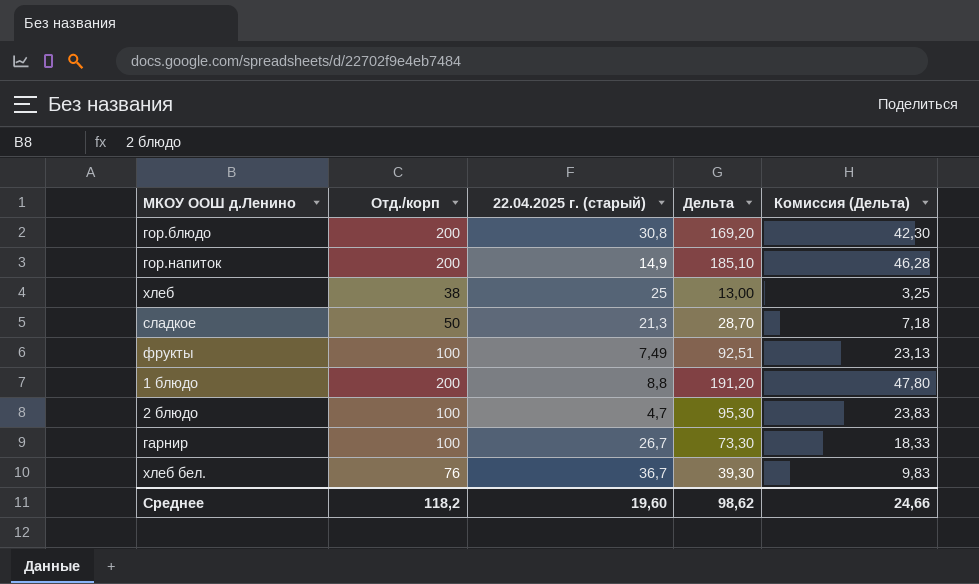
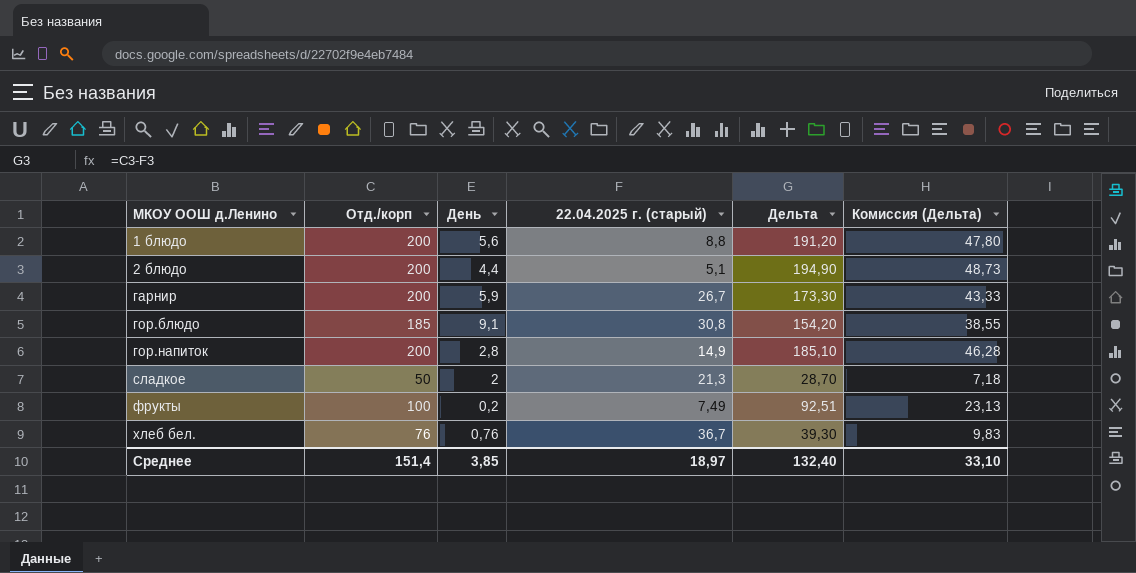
row order: none -> МКОУ ООШ д.Ленино ascending
column День | position: none -> 3
row хлеб: 38 | 25 | 13,00 | 3,25 -> none
2 блюдо | Отд./корп: 100 -> 200
2 блюдо | 22.04.2025 г. (старый): 4,7 -> 5,1
2 блюдо | Дельта: 95,30 -> 194,90
2 блюдо | Комиссия (Дельта): 23,83 -> 48,73
гарнир | Отд./корп: 100 -> 200
гарнир | Дельта: 73,30 -> 173,30
гарнир | Комиссия (Дельта): 18,33 -> 43,33
гор.блюдо | Отд./корп: 200 -> 185
гор.блюдо | Дельта: 169,20 -> 154,20
гор.блюдо | Комиссия (Дельта): 42,30 -> 38,55
Среднее | Отд./корп: 118,2 -> 151,4
Среднее | 22.04.2025 г. (старый): 19,60 -> 18,97
Среднее | Дельта: 98,62 -> 132,40
Среднее | Комиссия (Дельта): 24,66 -> 33,10

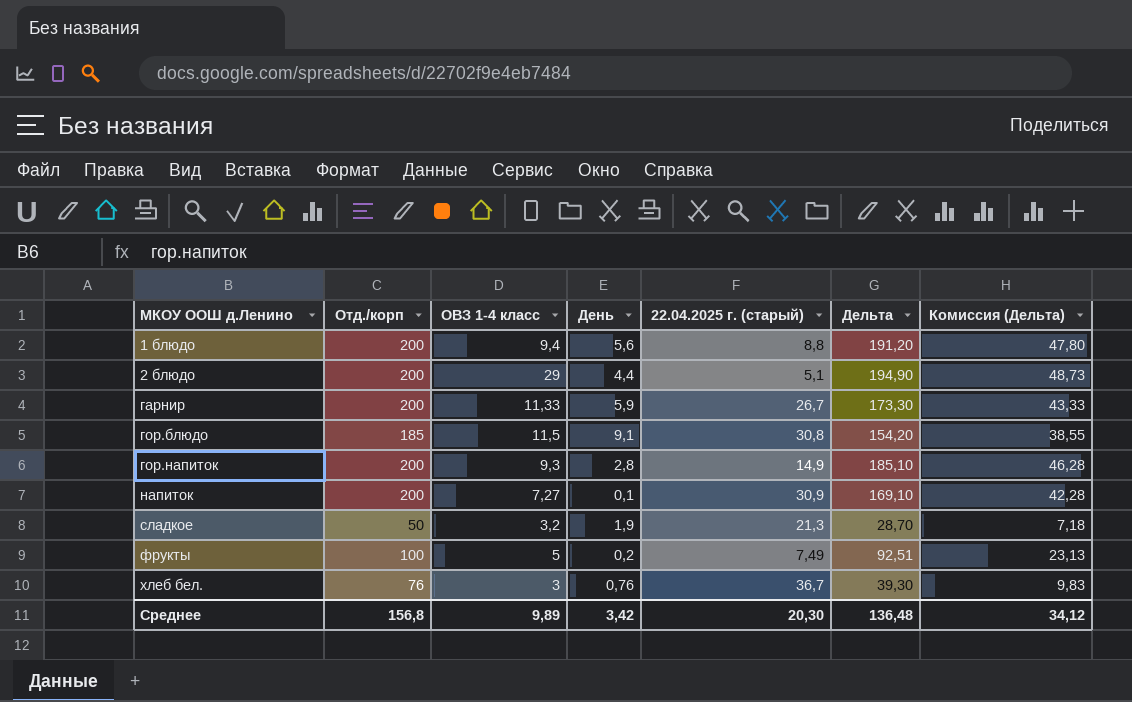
column ОВЗ 1-4 класс | position: none -> 3
row напиток: none -> 200 | 7,27 | 0,1 | 30,9 | 169,10 | 42,28
сладкое | День: 2 -> 1,9
Среднее | Отд./корп: 151,4 -> 156,8
Среднее | День: 3,85 -> 3,42
Среднее | 22.04.2025 г. (старый): 18,97 -> 20,30
Среднее | Дельта: 132,40 -> 136,48
Среднее | Комиссия (Дельта): 33,10 -> 34,12

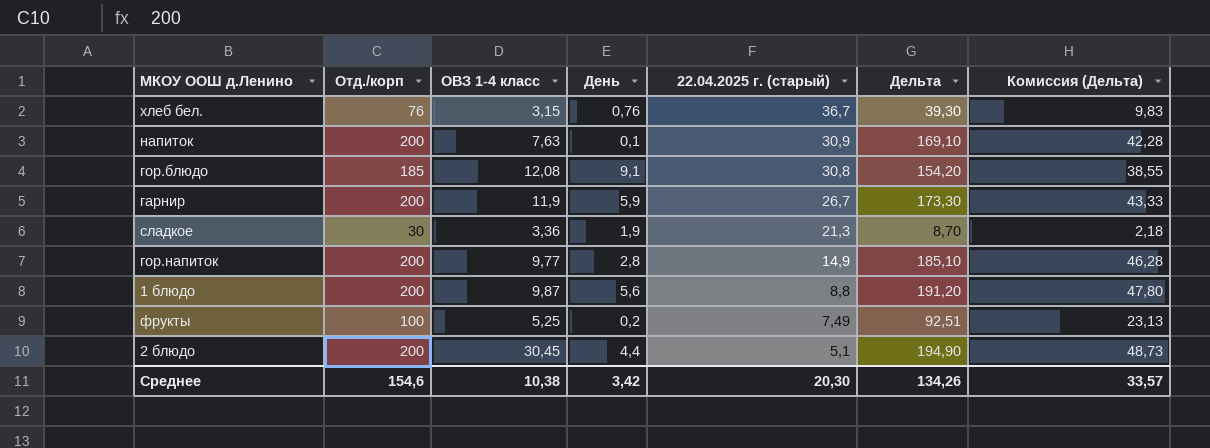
row order: МКОУ ООШ д.Ленино ascending -> 22.04.2025 г. (старый) descending
хлеб бел. | ОВЗ 1-4 класс: 3 -> 3,15
напиток | ОВЗ 1-4 класс: 7,27 -> 7,63
гор.блюдо | ОВЗ 1-4 класс: 11,5 -> 12,08
гарнир | ОВЗ 1-4 класс: 11,33 -> 11,9
сладкое | Отд./корп: 50 -> 30
сладкое | ОВЗ 1-4 класс: 3,2 -> 3,36
сладкое | Дельта: 28,70 -> 8,70
сладкое | Комиссия (Дельта): 7,18 -> 2,18
гор.напиток | ОВЗ 1-4 класс: 9,3 -> 9,77
1 блюдо | ОВЗ 1-4 класс: 9,4 -> 9,87
фрукты | ОВЗ 1-4 класс: 5 -> 5,25
2 блюдо | ОВЗ 1-4 класс: 29 -> 30,45
Среднее | Отд./корп: 156,8 -> 154,6
Среднее | ОВЗ 1-4 класс: 9,89 -> 10,38
Среднее | Дельта: 136,48 -> 134,26
Среднее | Комиссия (Дельта): 34,12 -> 33,57

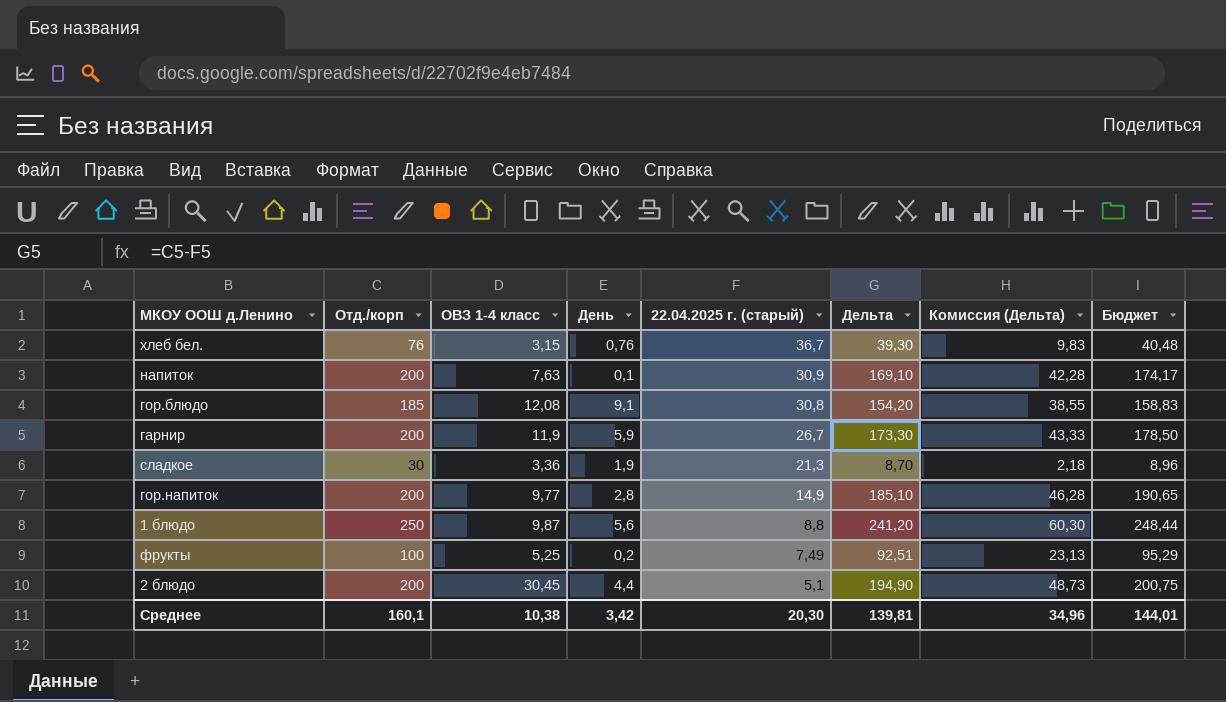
column Бюджет | formula: none -> [Дельта] * 1,03
1 блюдо | Отд./корп: 200 -> 250
1 блюдо | Дельта: 191,20 -> 241,20
1 блюдо | Комиссия (Дельта): 47,80 -> 60,30
Среднее | Отд./корп: 154,6 -> 160,1
Среднее | Дельта: 134,26 -> 139,81
Среднее | Комиссия (Дельта): 33,57 -> 34,96

